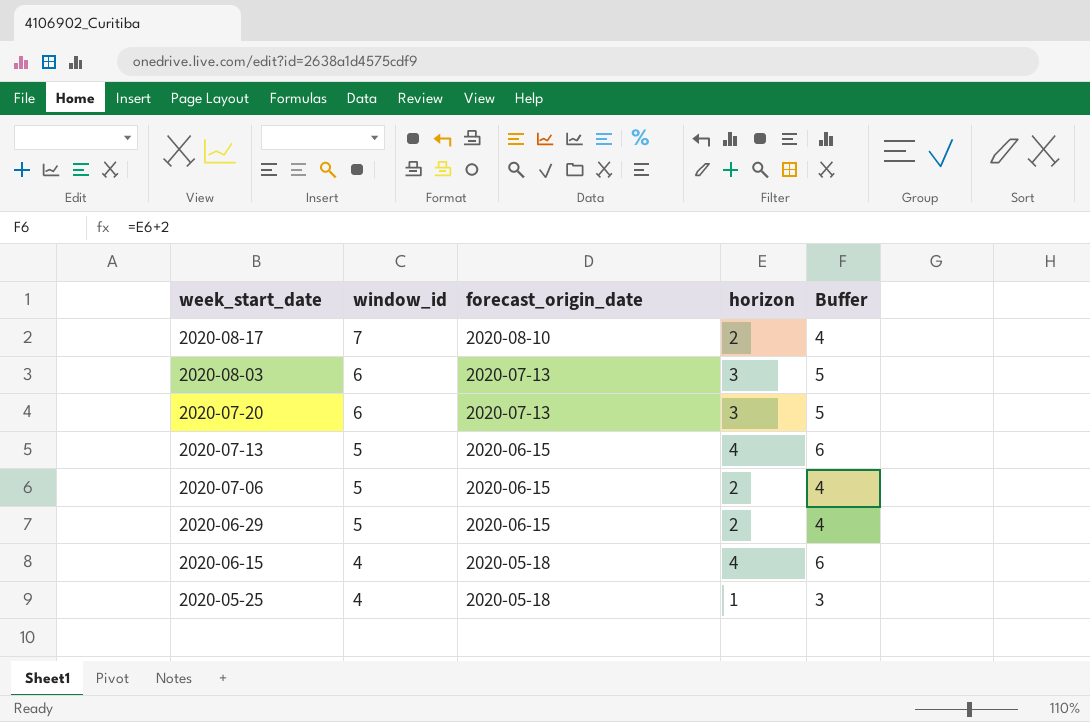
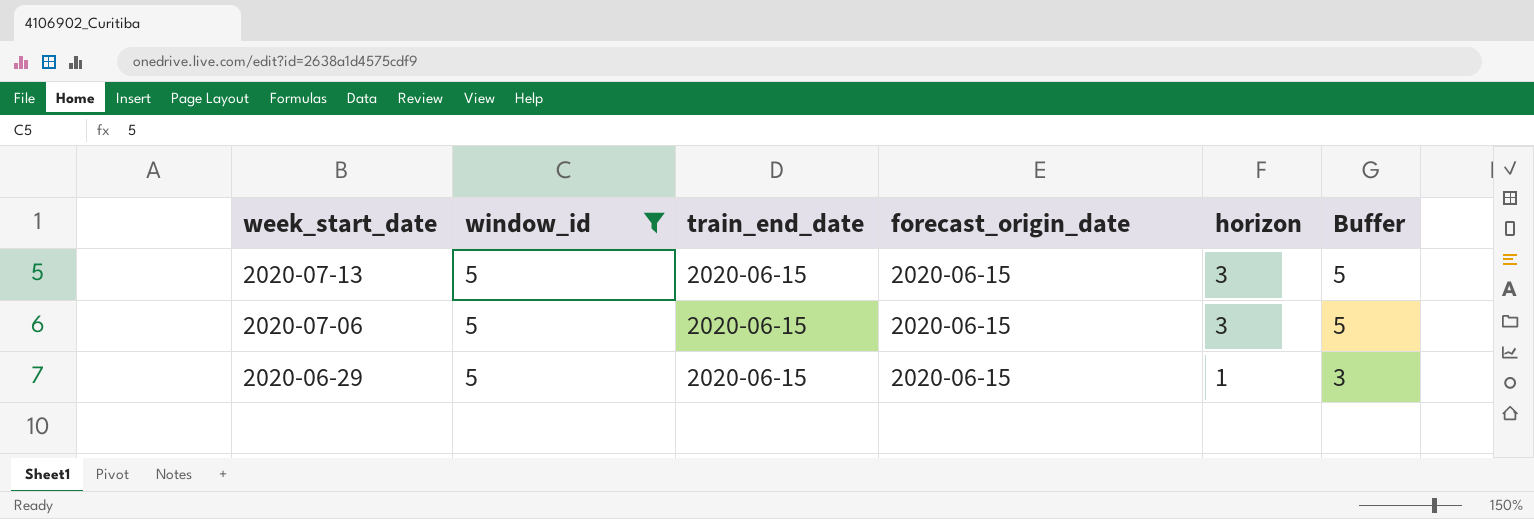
filter: none -> window_id = 5
column train_end_date | position: none -> 3
2020-07-13 | horizon: 4 -> 3
2020-07-13 | Buffer: 6 -> 5
2020-07-06 | horizon: 2 -> 3
2020-07-06 | Buffer: 4 -> 5
2020-06-29 | horizon: 2 -> 1
2020-06-29 | Buffer: 4 -> 3

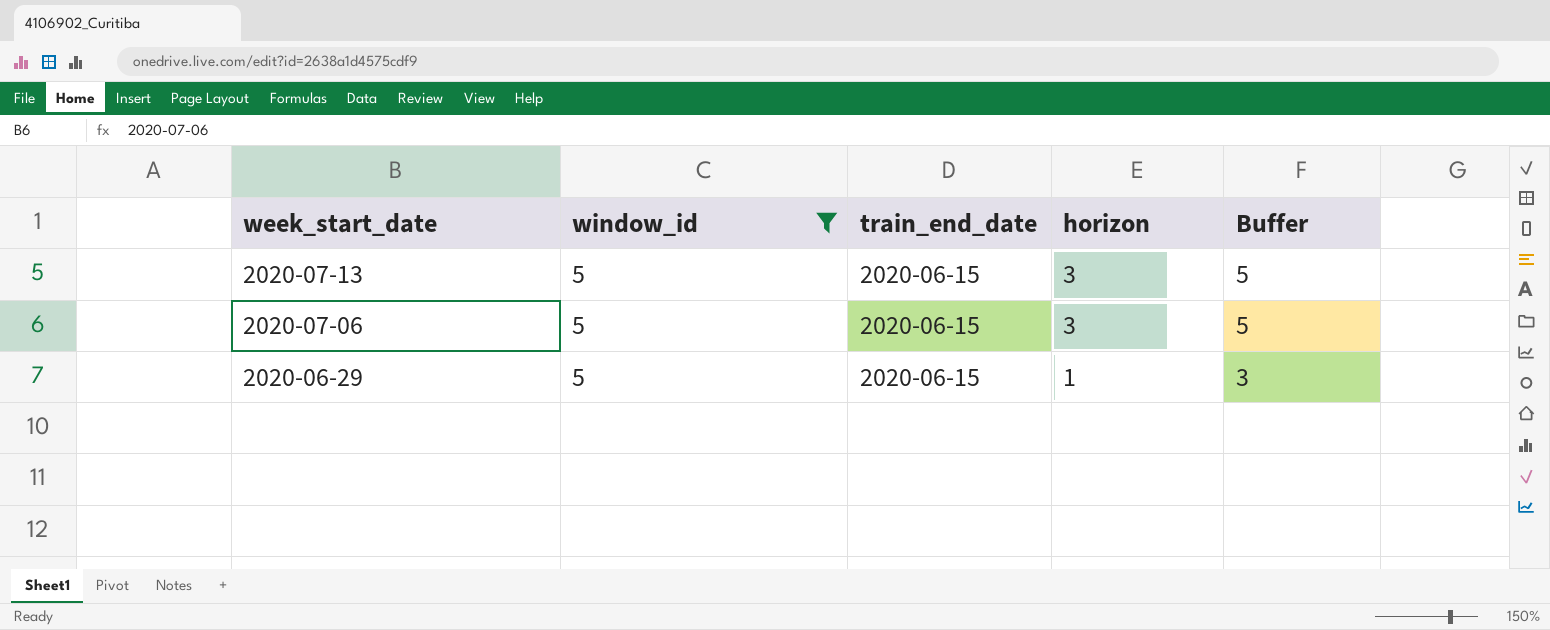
column forecast_origin_date | position: 4 -> none

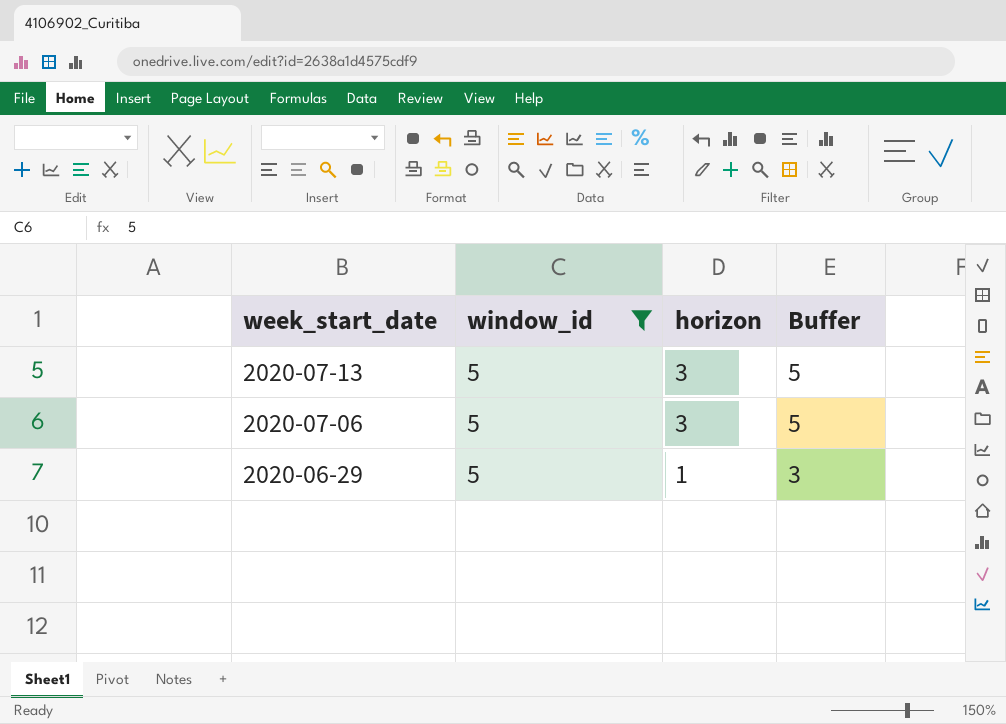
column train_end_date | position: 3 -> none

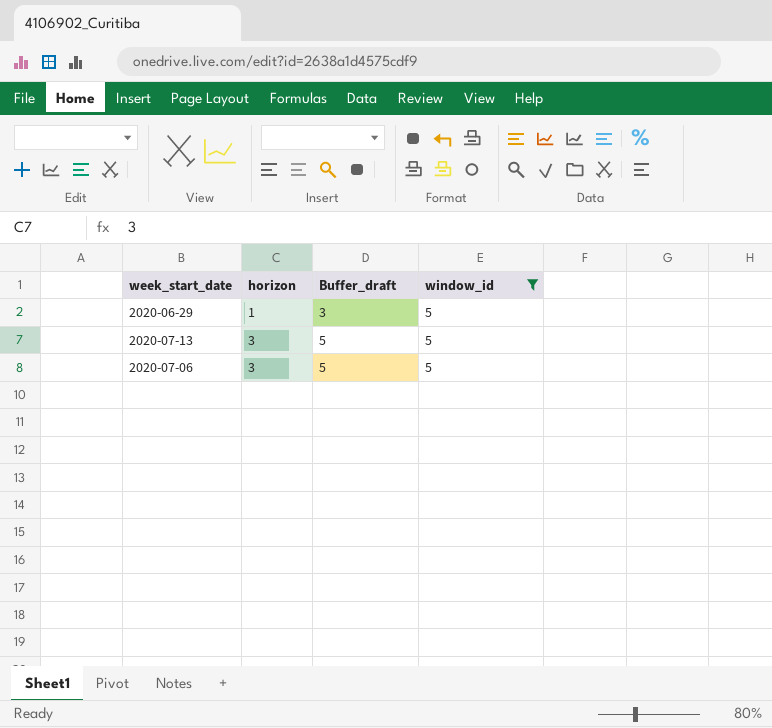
row order: week_start_date descending -> horizon ascending
column name: Buffer -> Buffer_draft
column window_id | position: 2 -> 4

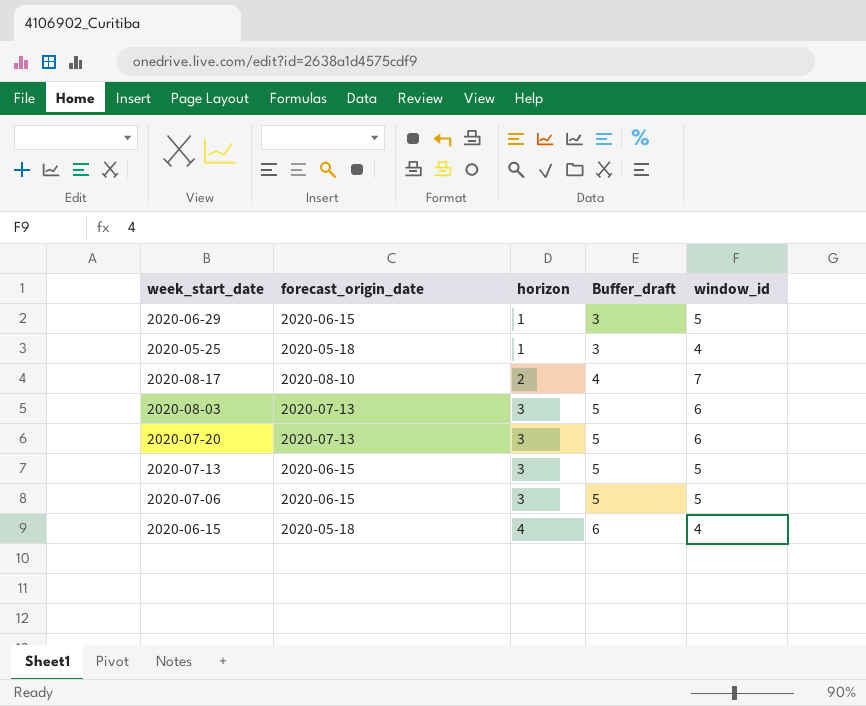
filter: window_id = 5 -> none
column forecast_origin_date | position: none -> 2

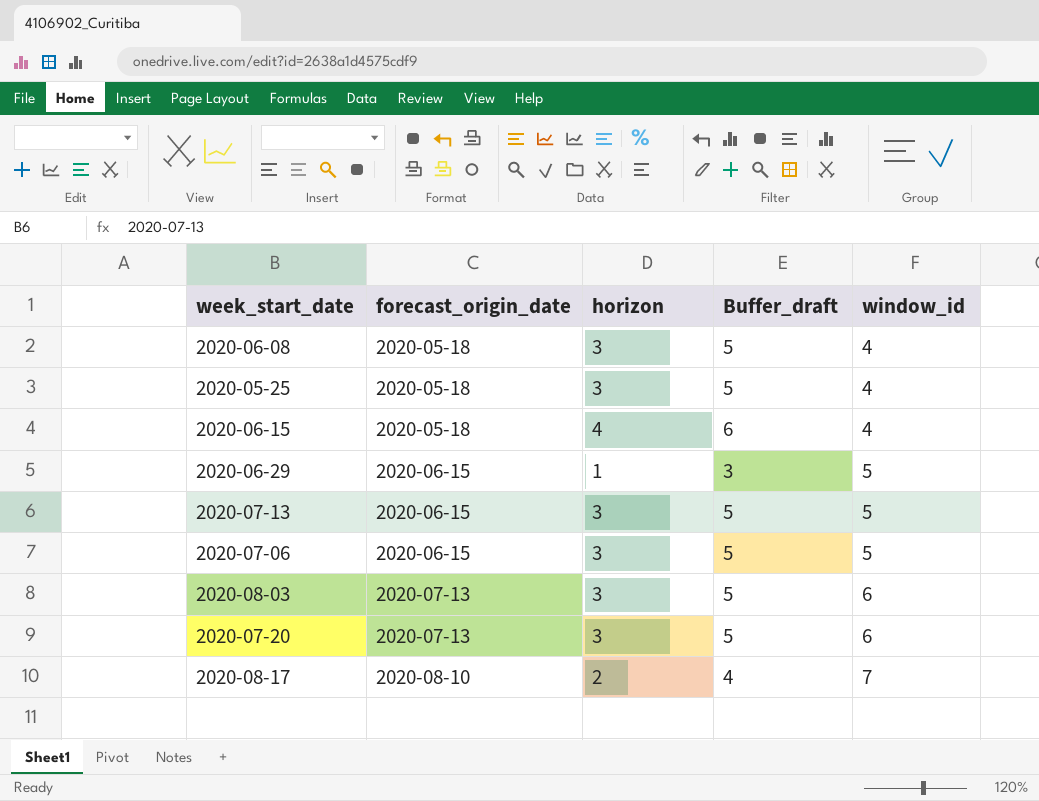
row order: horizon ascending -> forecast_origin_date ascending
row 2020-06-08: none -> 2020-05-18 | 3 | 5 | 4
2020-05-25 | horizon: 1 -> 3
2020-05-25 | Buffer_draft: 3 -> 5

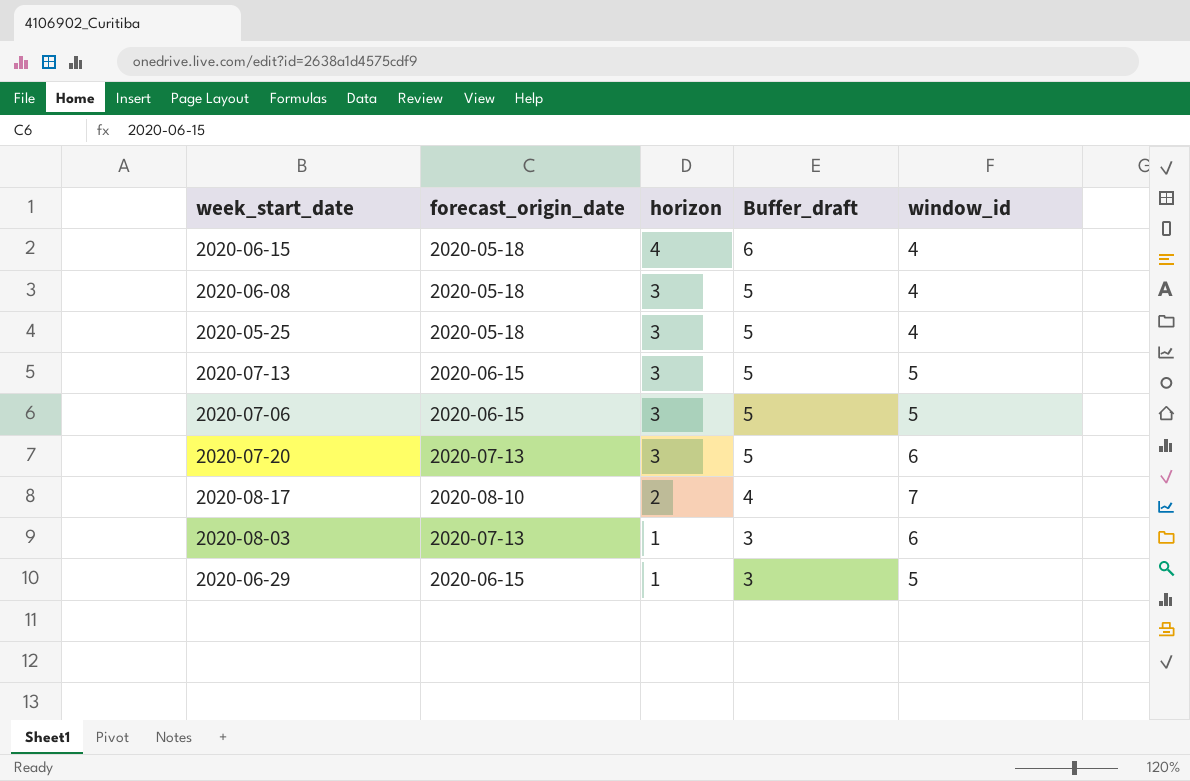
row order: forecast_origin_date ascending -> horizon descending
2020-08-03 | horizon: 3 -> 1
2020-08-03 | Buffer_draft: 5 -> 3

